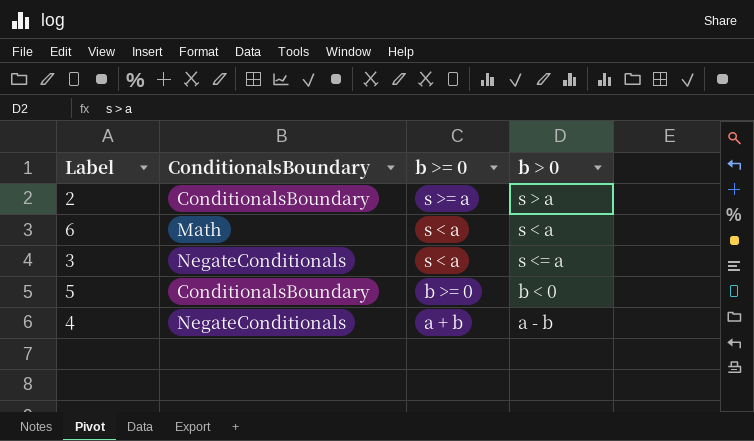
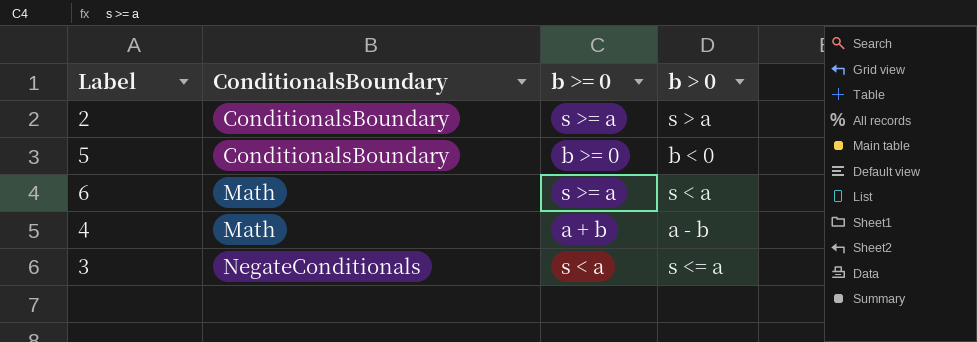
row order: b >= 0 descending -> ConditionalsBoundary ascending
6 | b >= 0: s < a -> s >= a
4 | ConditionalsBoundary: NegateConditionals -> Math

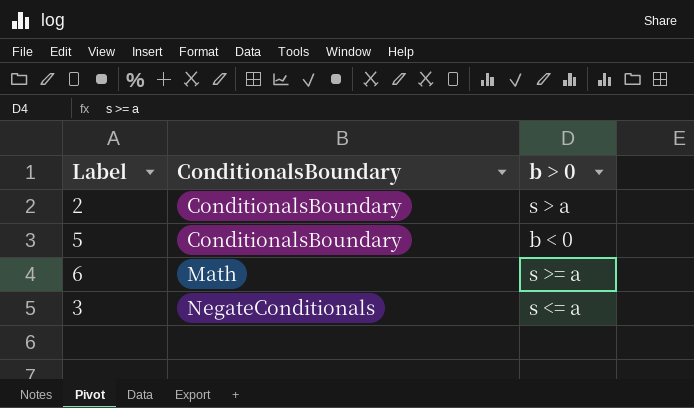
column b >= 0 | position: 3 -> none
row 4: Math | a + b | a - b -> none
6 | b > 0: s < a -> s >= a

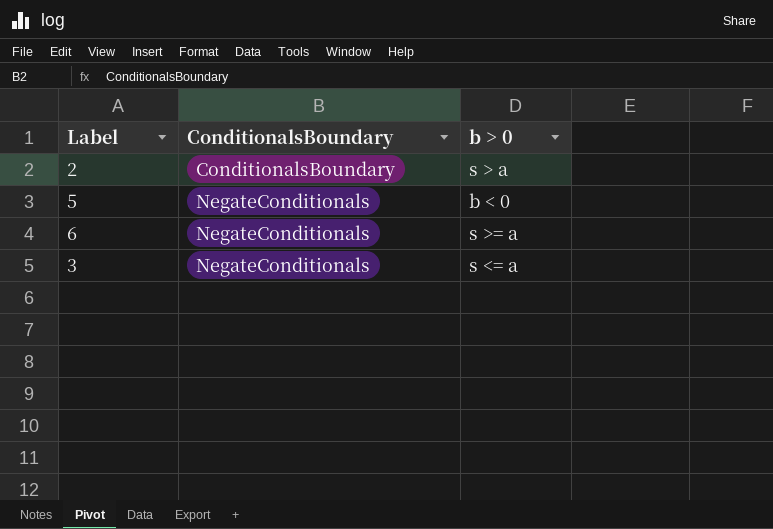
5 | ConditionalsBoundary: ConditionalsBoundary -> NegateConditionals
6 | ConditionalsBoundary: Math -> NegateConditionals

